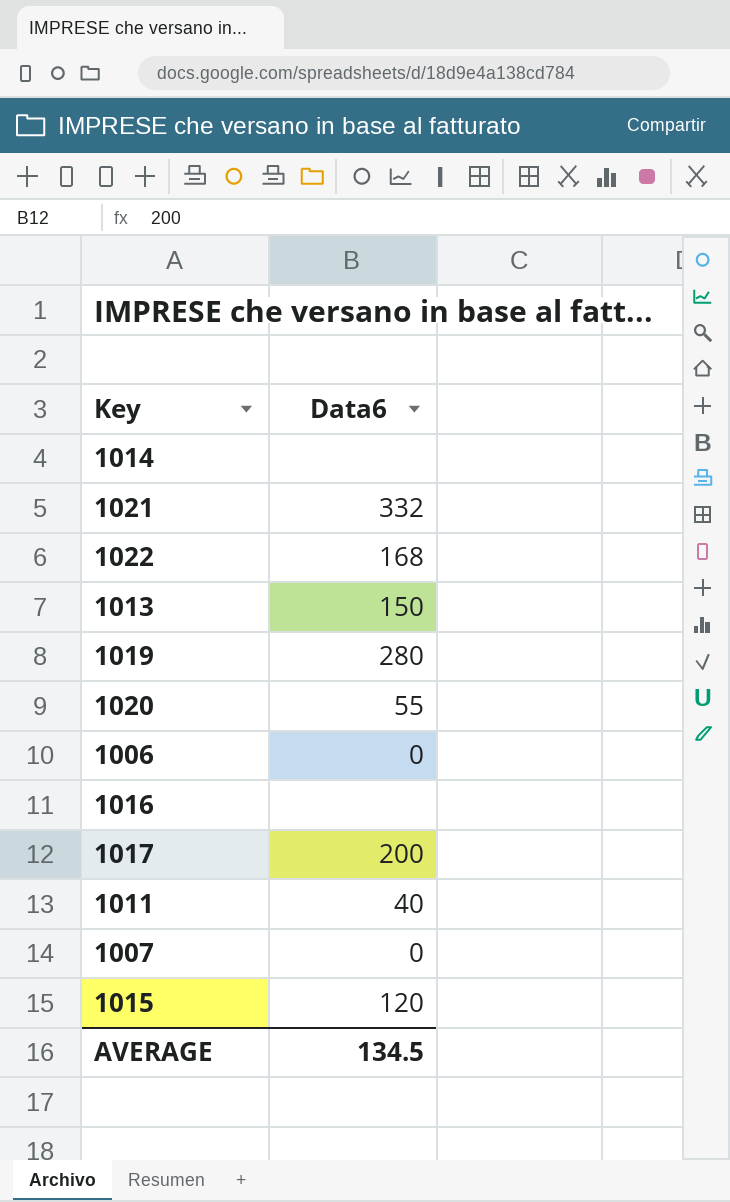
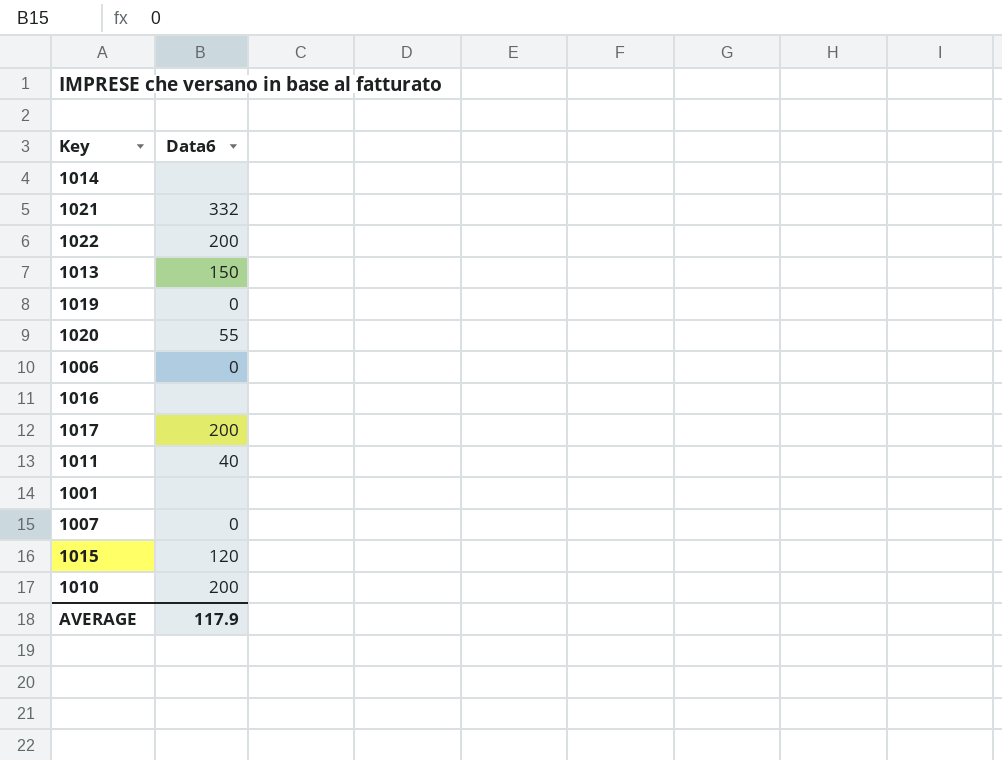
1022 | Data6: 168 -> 200
1019 | Data6: 280 -> 0
row 1001: none -> none
row 1010: none -> 200
AVERAGE | Data6: 134.5 -> 117.9

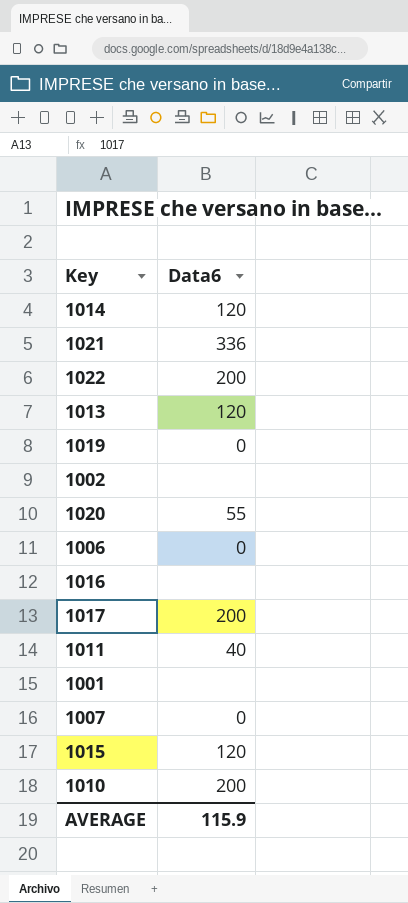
1014 | Data6: none -> 120
1021 | Data6: 332 -> 336
1013 | Data6: 150 -> 120
row 1002: none -> none
AVERAGE | Data6: 117.9 -> 115.9

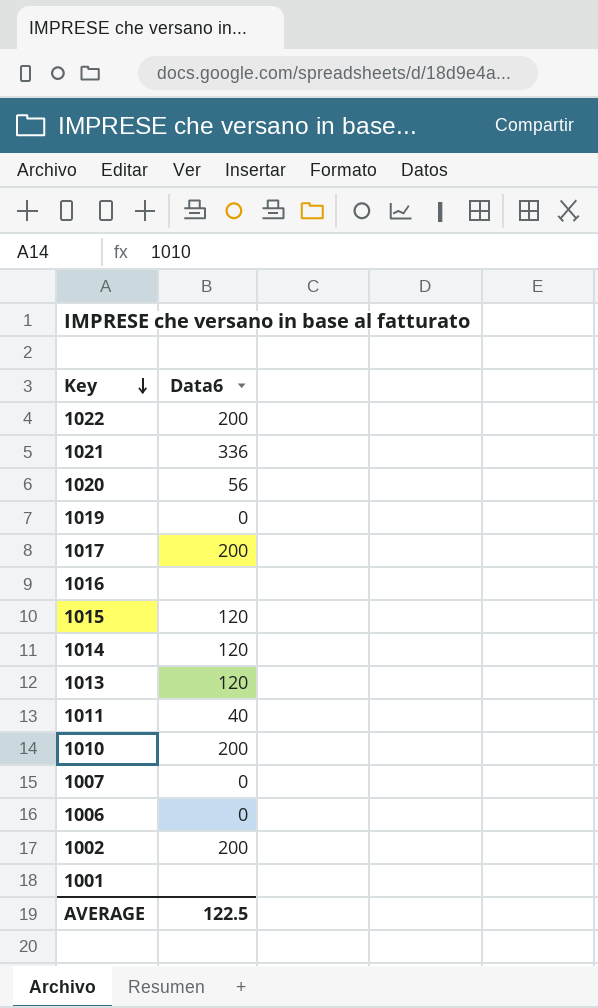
row order: none -> Key descending
1020 | Data6: 55 -> 56
1002 | Data6: none -> 200
AVERAGE | Data6: 115.9 -> 122.5

